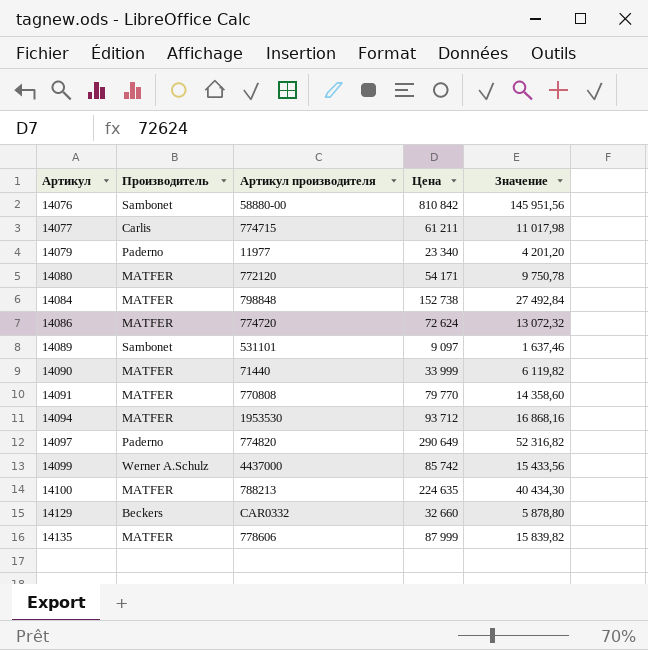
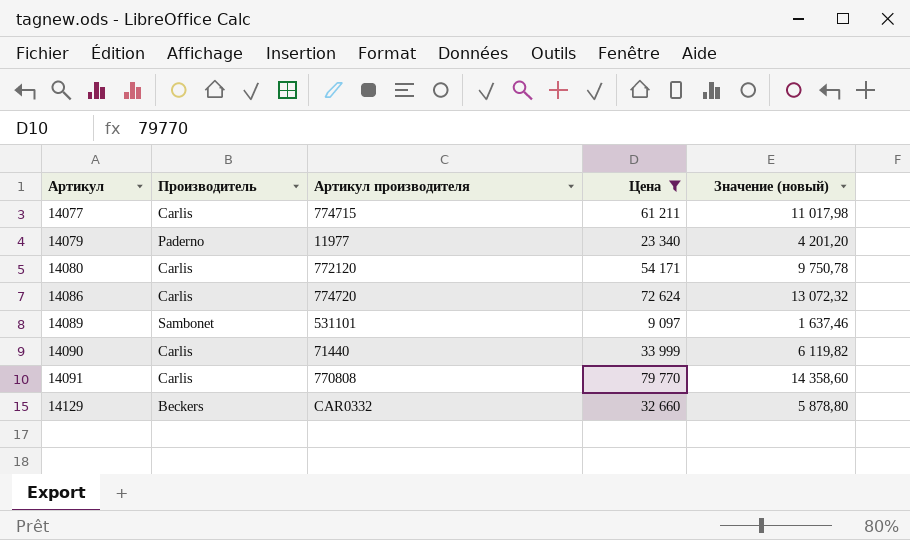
filter: none -> Цена <= 79 770
column name: Значение -> Значение (новый)
14080 | Производитель: MATFER -> Carlis
14086 | Производитель: MATFER -> Carlis
14090 | Производитель: MATFER -> Carlis
14091 | Производитель: MATFER -> Carlis

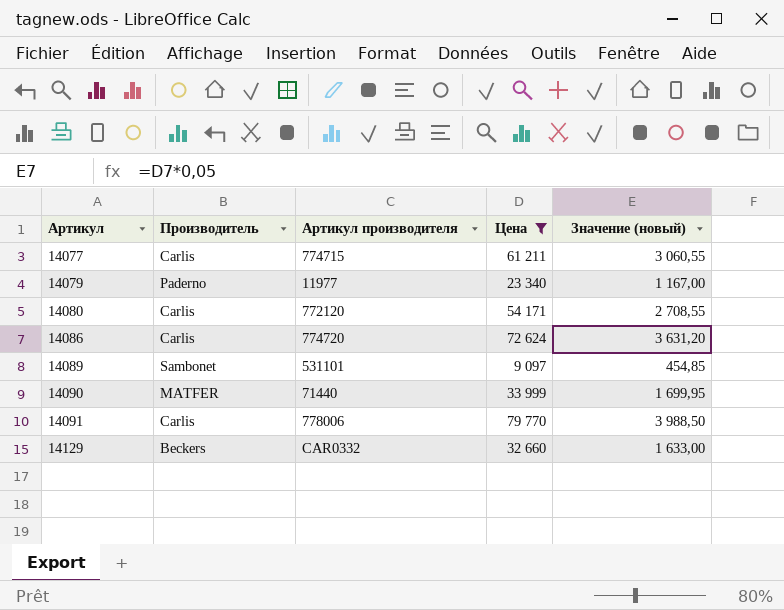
column Значение (новый) | formula: [Цена] * 0,18 -> [Цена] * 0,05
14090 | Производитель: Carlis -> MATFER
14091 | Артикул производителя: 770808 -> 778006

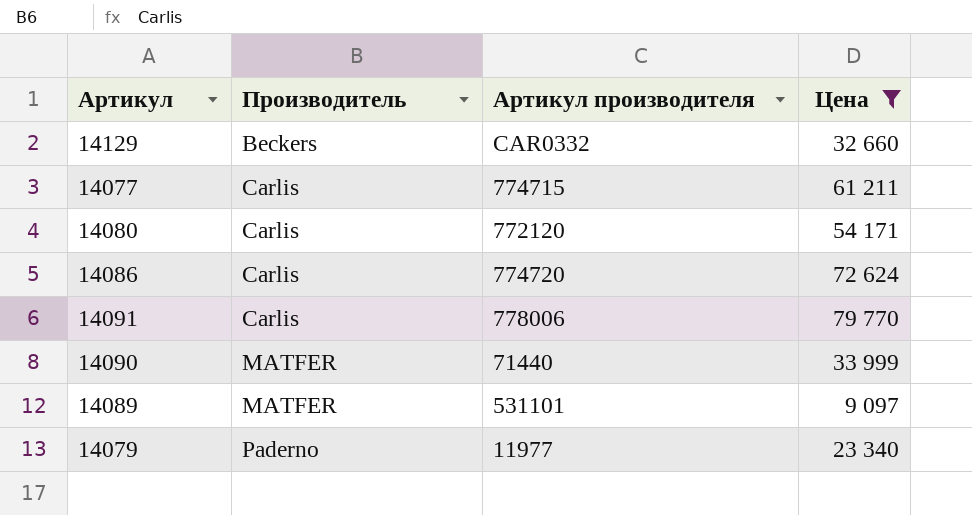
row order: Артикул ascending -> Производитель ascending
column Значение (новый) | formula: [Цена] * 0,05 -> none
14089 | Производитель: Sambonet -> MATFER

